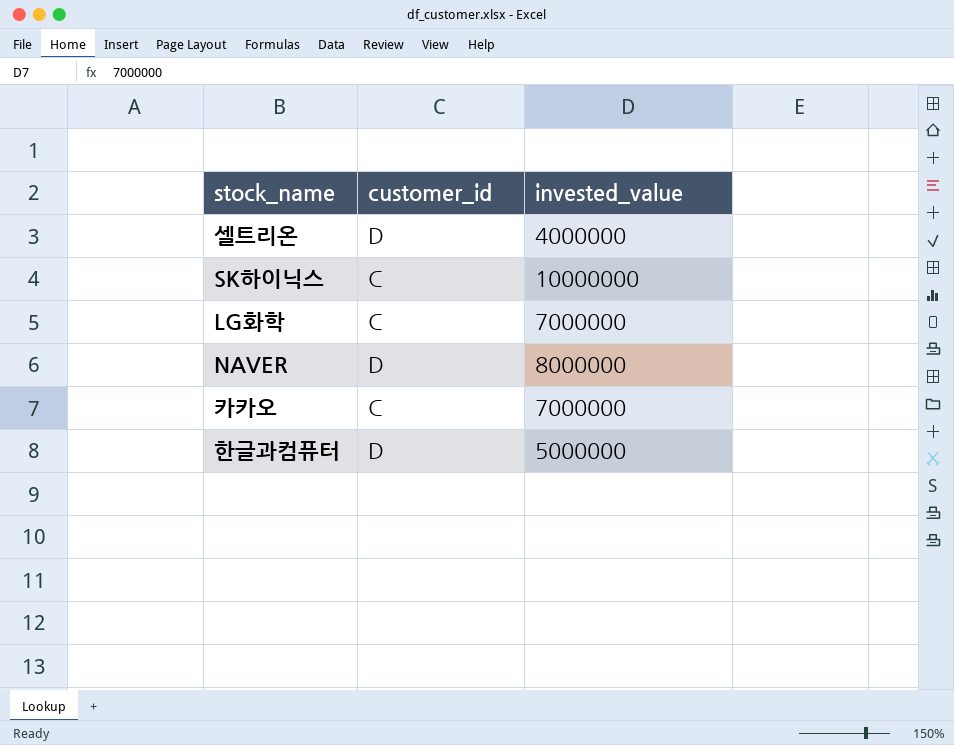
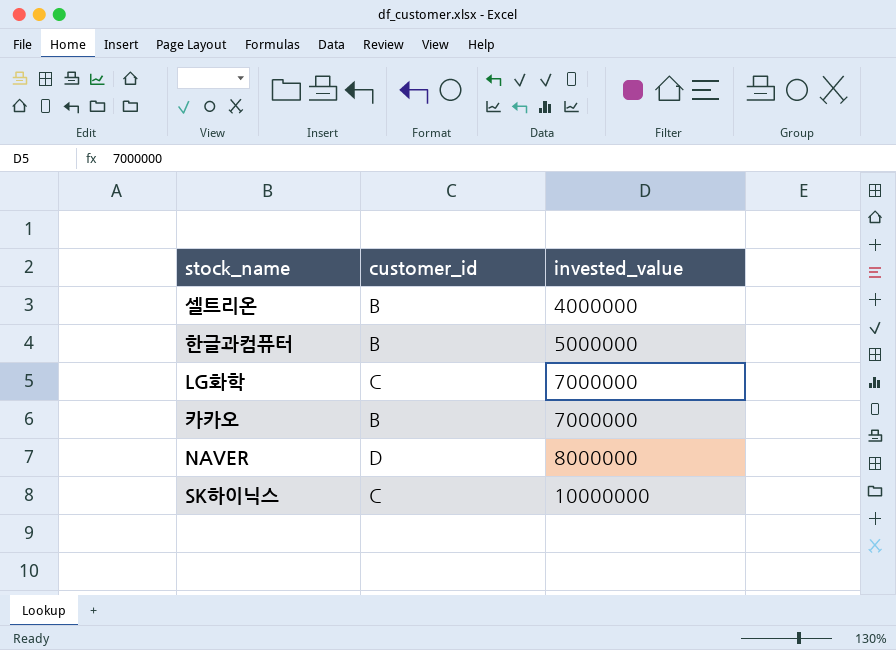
row order: none -> invested_value ascending
셀트리온 | customer_id: D -> B
한글과컴퓨터 | customer_id: D -> B
카카오 | customer_id: C -> B

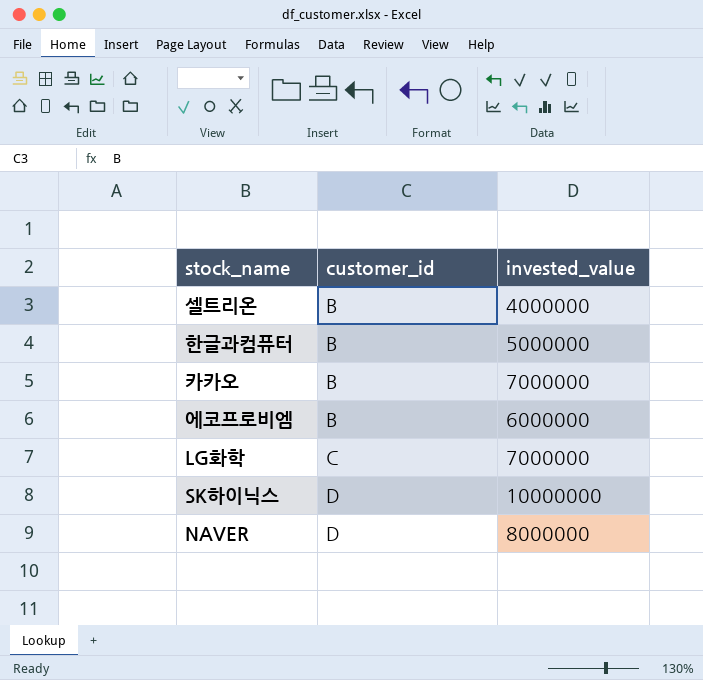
row order: invested_value ascending -> customer_id ascending
row 에코프로비엠: none -> B | 6000000
SK하이닉스 | customer_id: C -> D

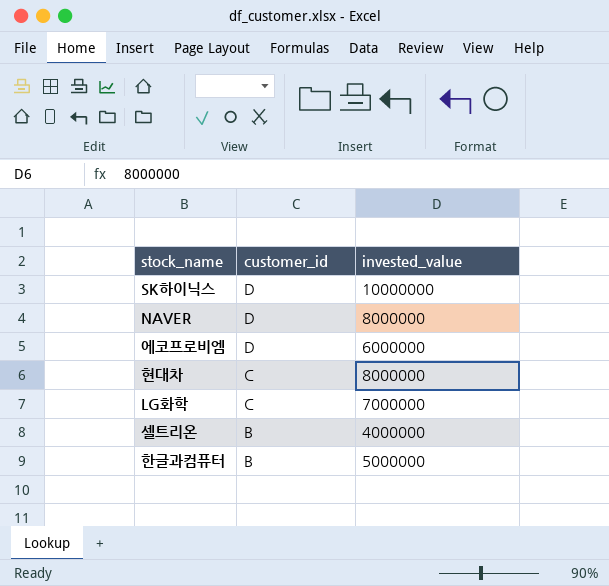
row order: customer_id ascending -> customer_id descending
row 카카오: B | 7000000 -> none
에코프로비엠 | customer_id: B -> D
row 현대차: none -> C | 8000000

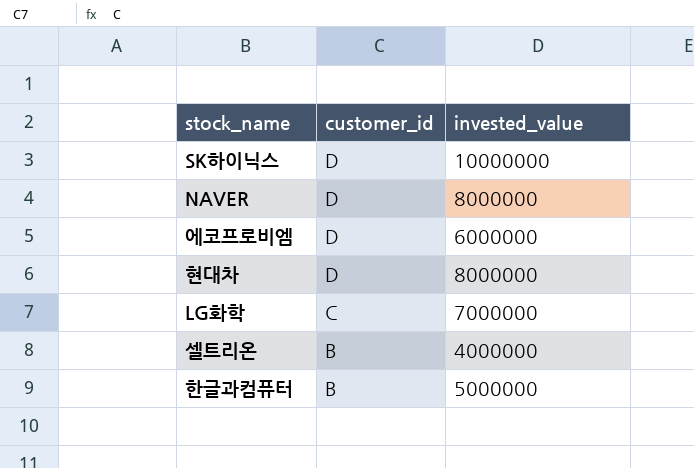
현대차 | customer_id: C -> D

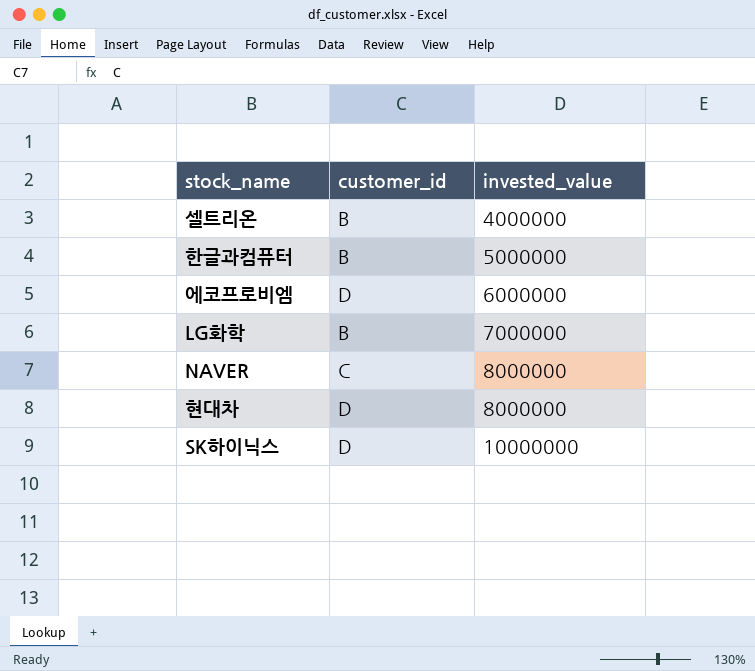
row order: customer_id descending -> invested_value ascending
LG화학 | customer_id: C -> B
NAVER | customer_id: D -> C

